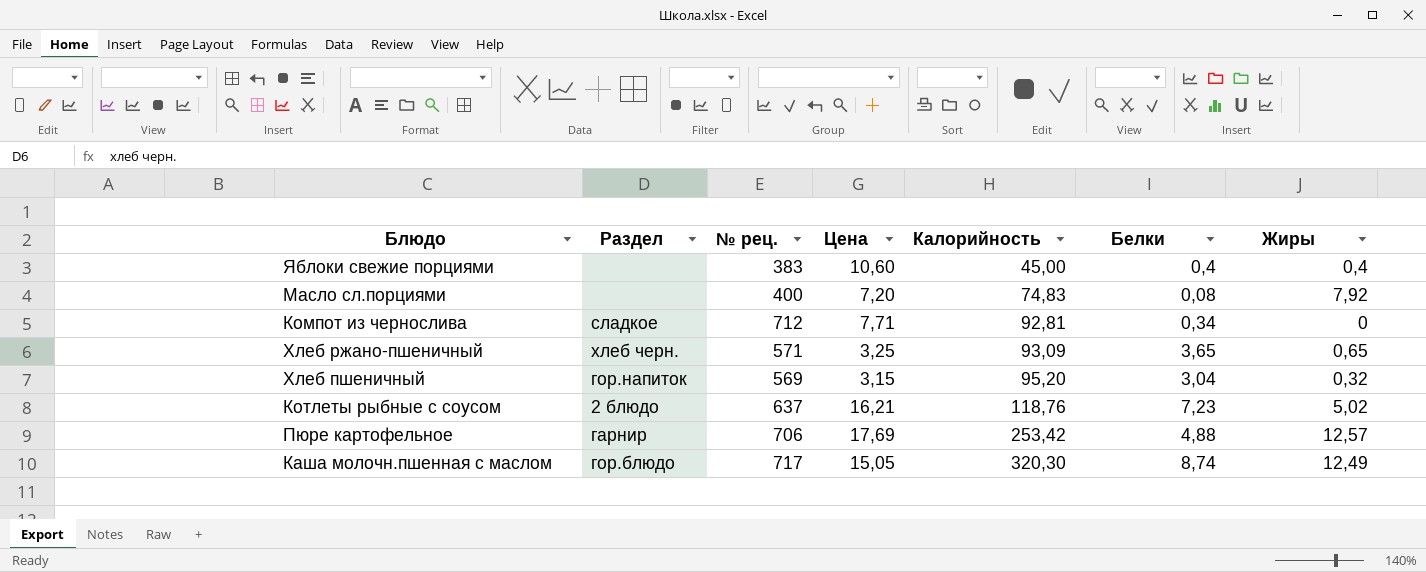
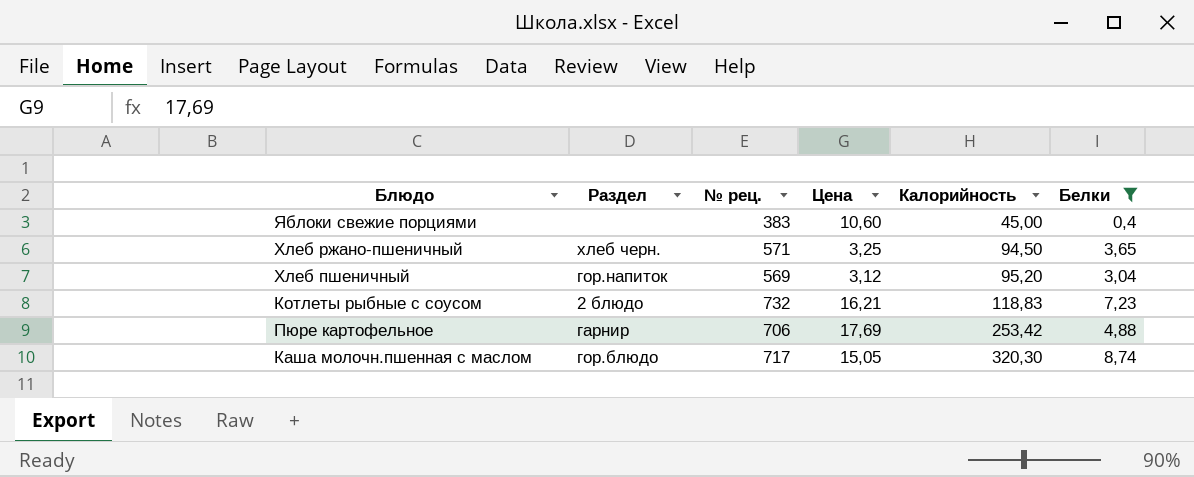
filter: none -> Белки >= 0,4
column Жиры | position: 7 -> none
Хлеб ржано-пшеничный | Калорийность: 93,09 -> 94,50
Хлеб пшеничный | Цена: 3,15 -> 3,12
Котлеты рыбные с соусом | № рец.: 637 -> 732
Котлеты рыбные с соусом | Калорийность: 118,76 -> 118,83

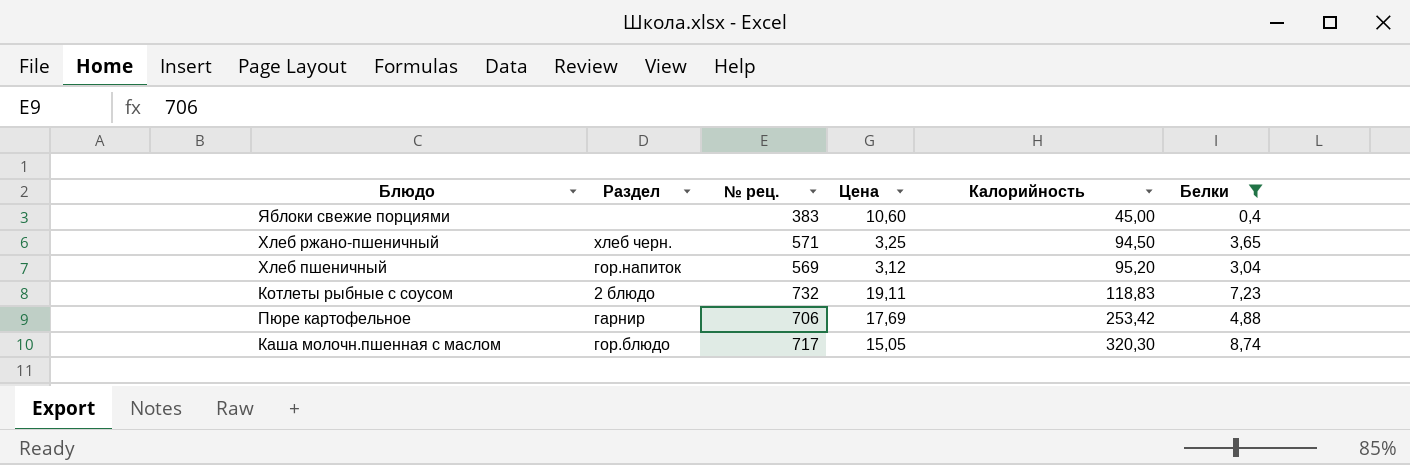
Котлеты рыбные с соусом | Цена: 16,21 -> 19,11

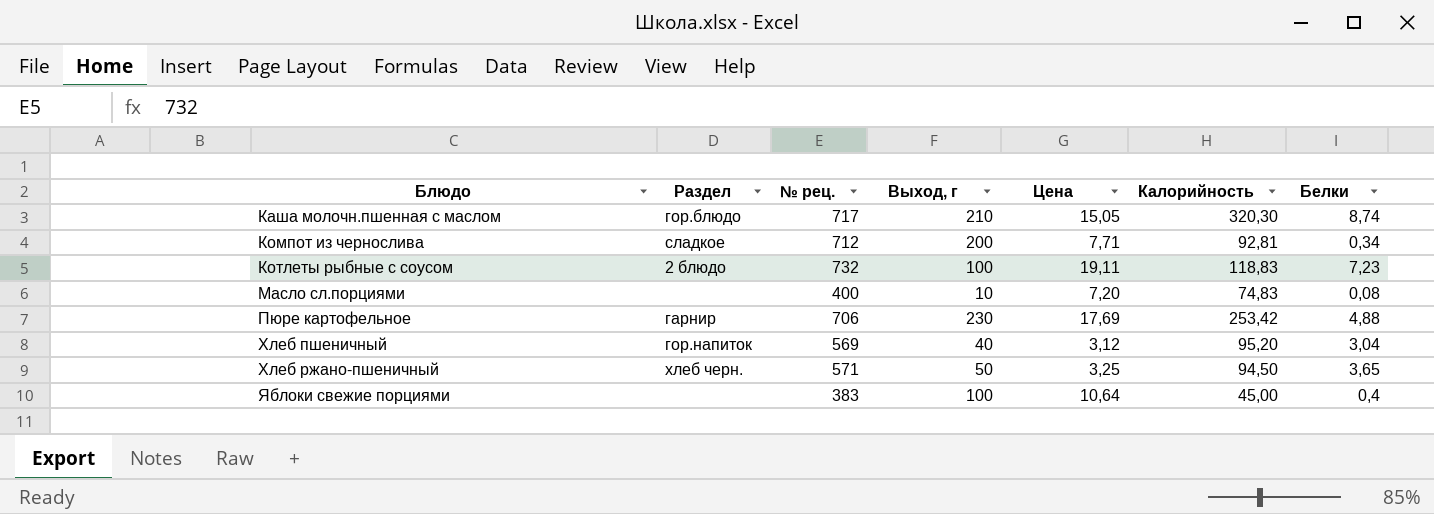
filter: Белки >= 0,4 -> none
row order: Калорийность ascending -> Блюдо ascending
column Выход, г | position: none -> 4
Яблоки свежие порциями | Цена: 10,60 -> 10,64

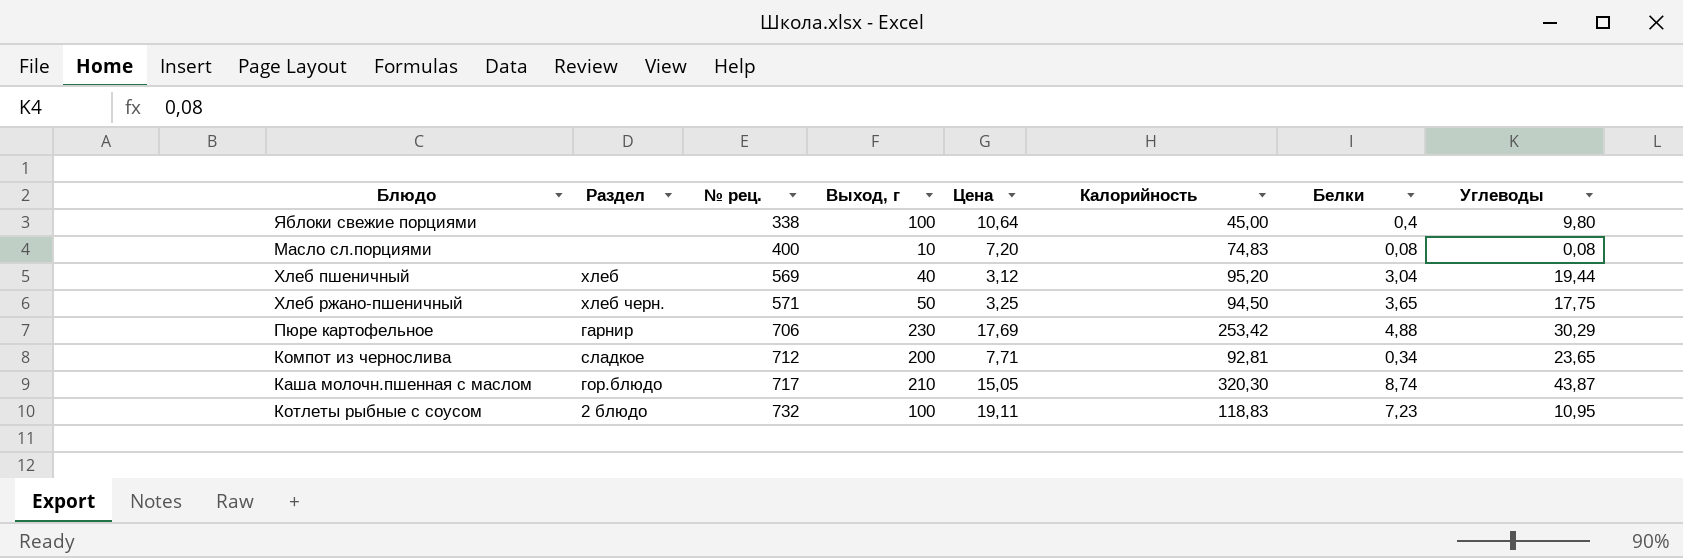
row order: Блюдо ascending -> № рец. ascending
column Углеводы | position: none -> 8
Яблоки свежие порциями | № рец.: 383 -> 338
Хлеб пшеничный | Раздел: гор.напиток -> хлеб

